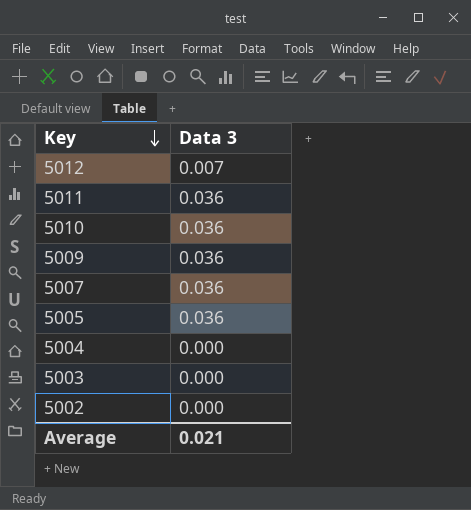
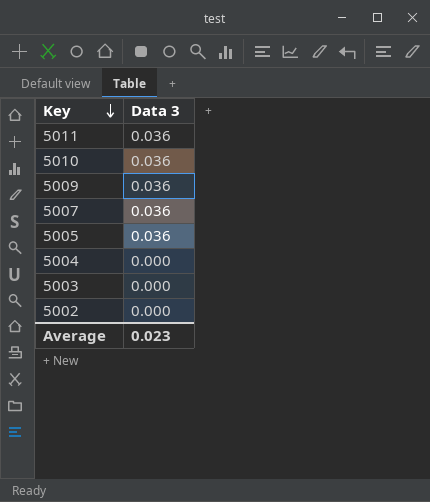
row 5012: 0.007 -> none
Average | Data 3: 0.021 -> 0.023

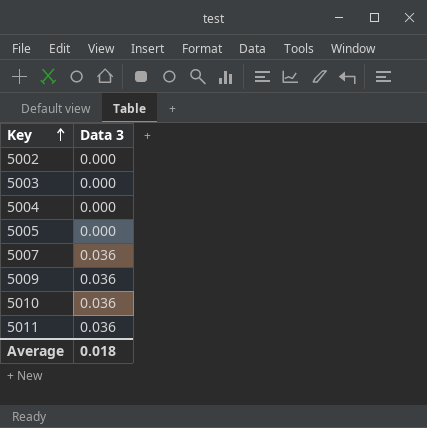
row order: Key descending -> Key ascending
5005 | Data 3: 0.036 -> 0.000
Average | Data 3: 0.023 -> 0.018

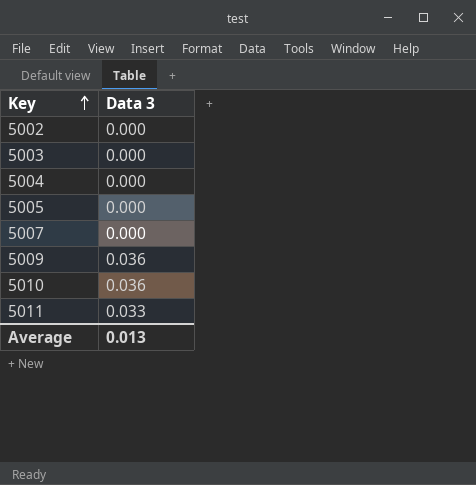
5007 | Data 3: 0.036 -> 0.000
5011 | Data 3: 0.036 -> 0.033
Average | Data 3: 0.018 -> 0.013

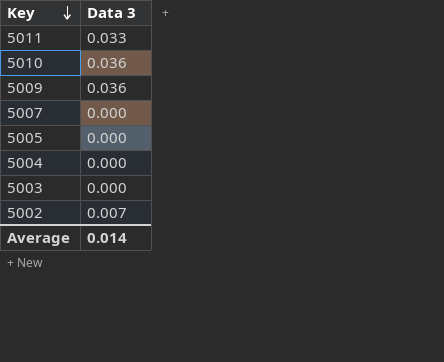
row order: Key ascending -> Key descending
5002 | Data 3: 0.000 -> 0.007
Average | Data 3: 0.013 -> 0.014

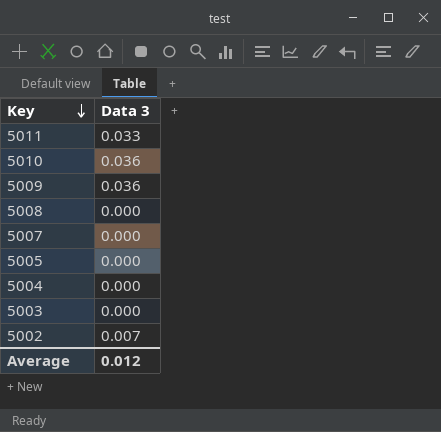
row 5008: none -> 0.000
Average | Data 3: 0.014 -> 0.012

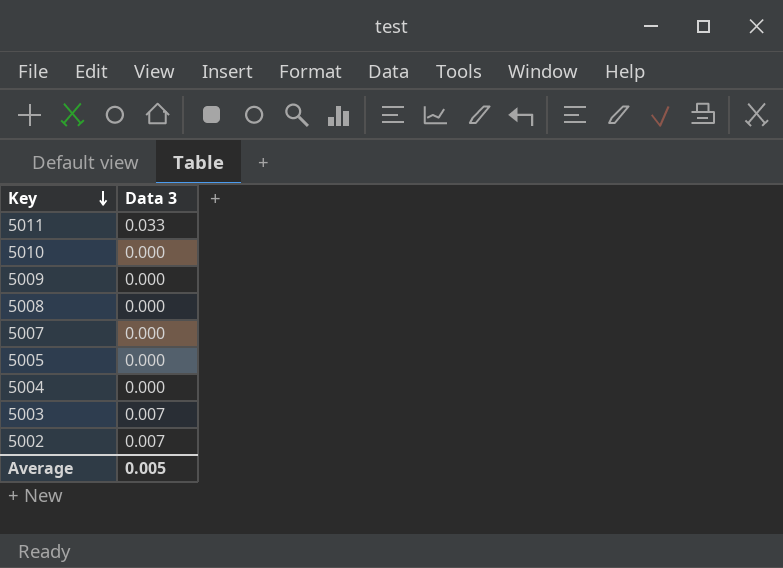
5010 | Data 3: 0.036 -> 0.000
5009 | Data 3: 0.036 -> 0.000
5003 | Data 3: 0.000 -> 0.007
Average | Data 3: 0.012 -> 0.005

